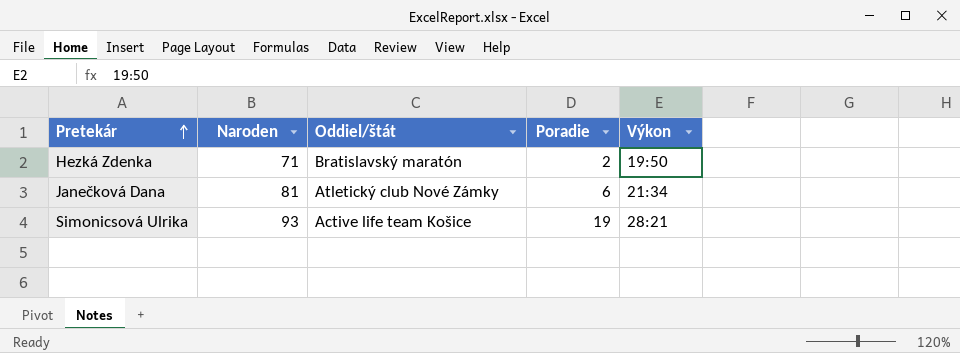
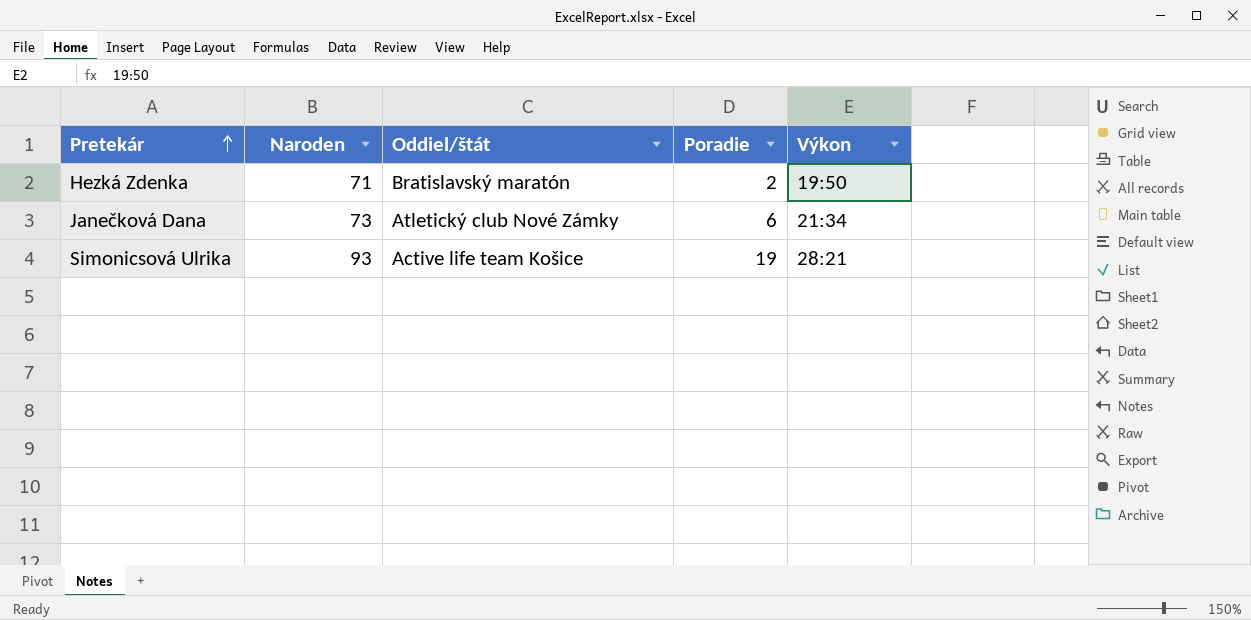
Janečková Dana | Naroden: 81 -> 73

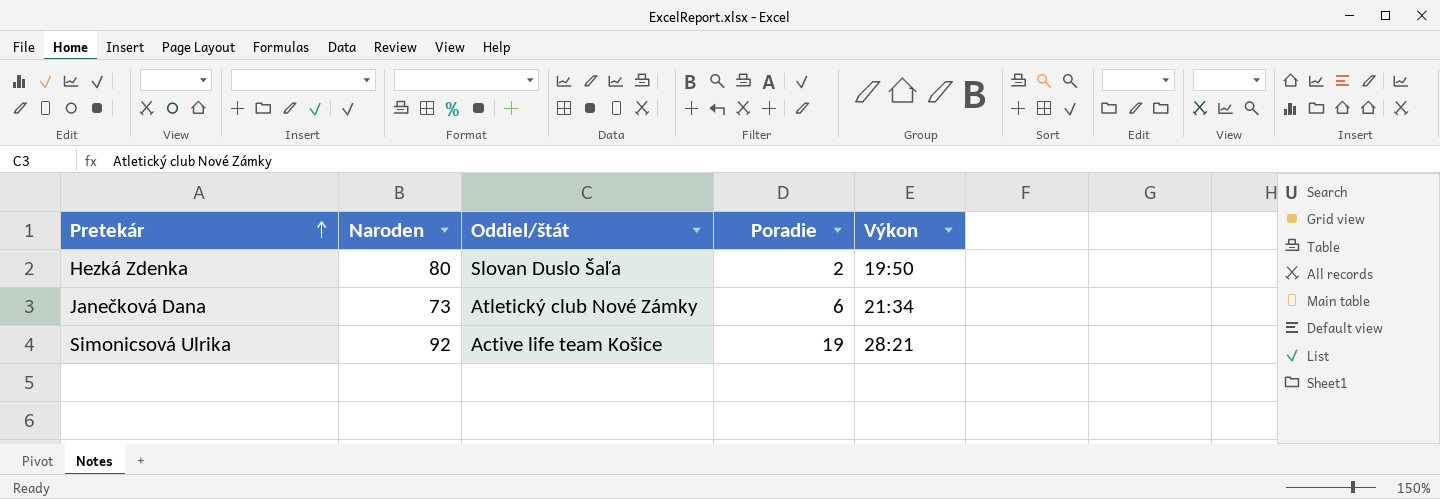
Hezká Zdenka | Naroden: 71 -> 80
Hezká Zdenka | Oddiel/štát: Bratislavský maratón -> Slovan Duslo Šaľa
Simonicsová Ulrika | Naroden: 93 -> 92

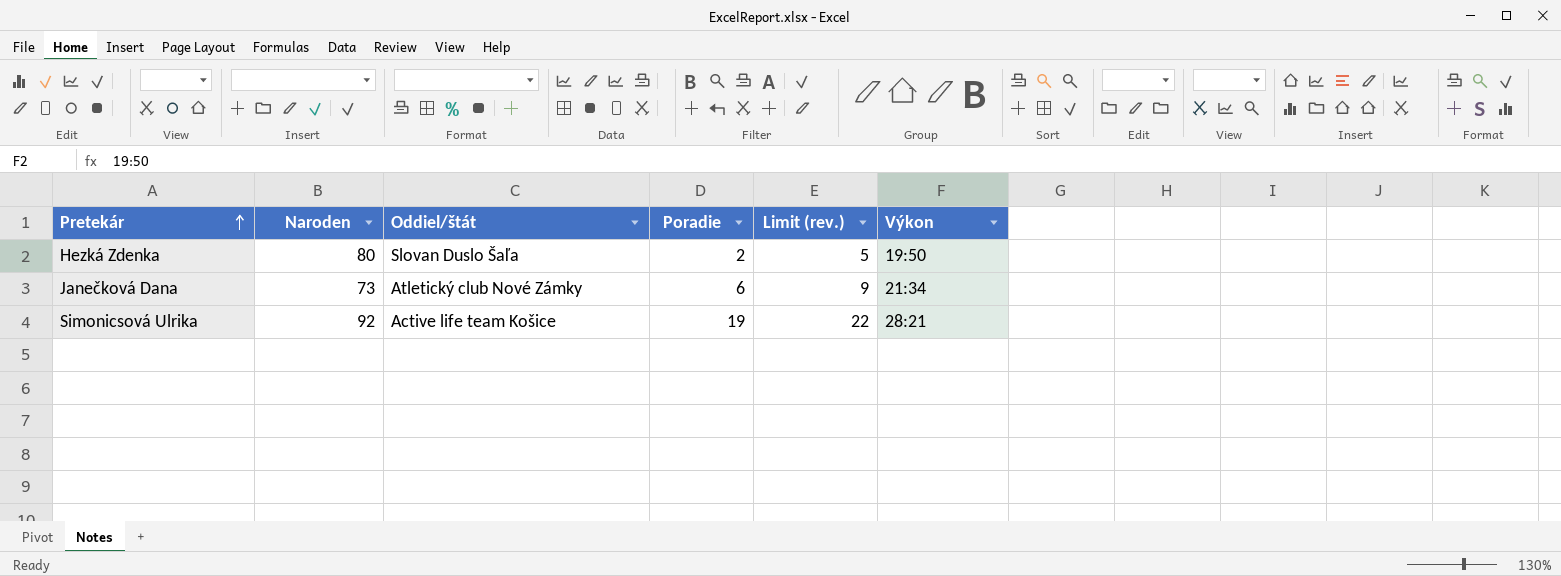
column Limit (rev.) | formula: none -> [Poradie] + 3

